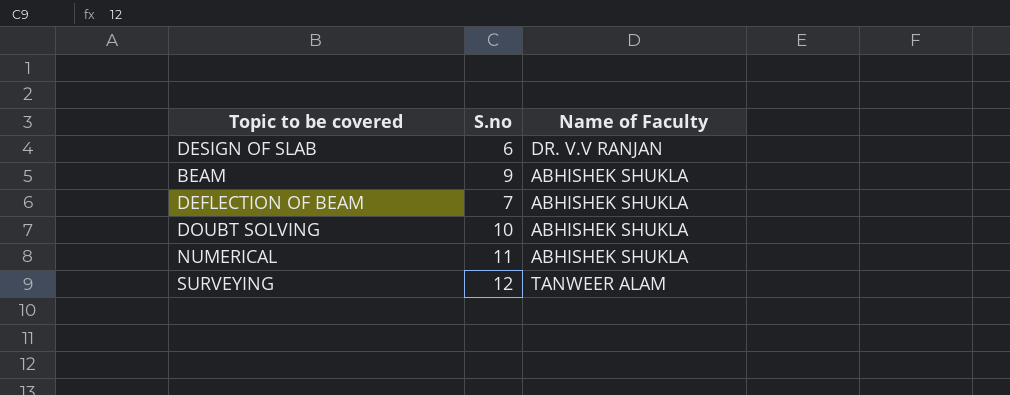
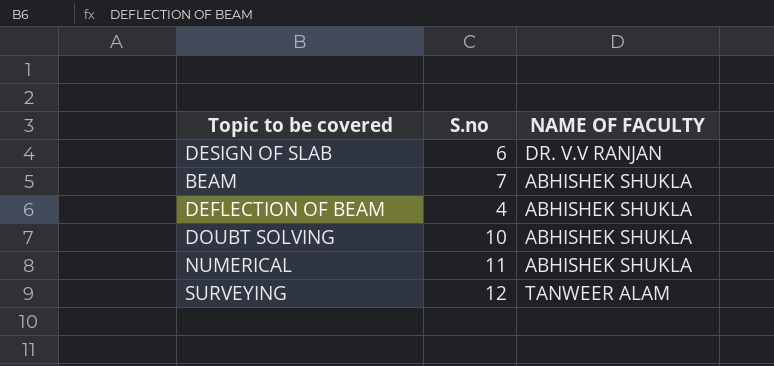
column name: Name of Faculty -> NAME OF FACULTY
BEAM | S.no: 9 -> 7
DEFLECTION OF BEAM | S.no: 7 -> 4

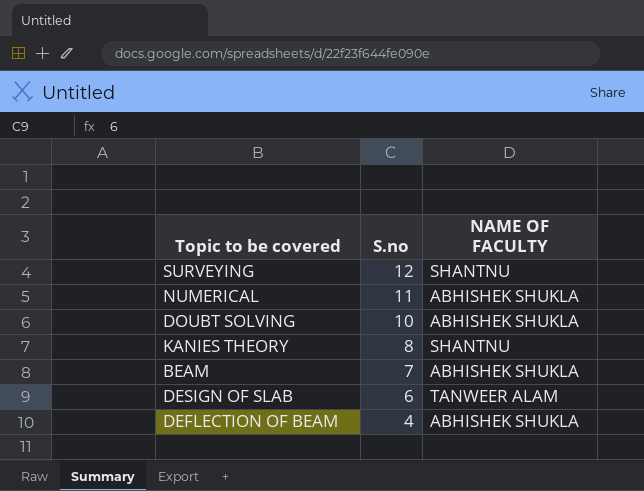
row order: none -> S.no descending
SURVEYING | NAME OF FACULTY: TANWEER ALAM -> SHANTNU
row KANIES THEORY: none -> 8 | SHANTNU
DESIGN OF SLAB | NAME OF FACULTY: DR. V.V RANJAN -> TANWEER ALAM

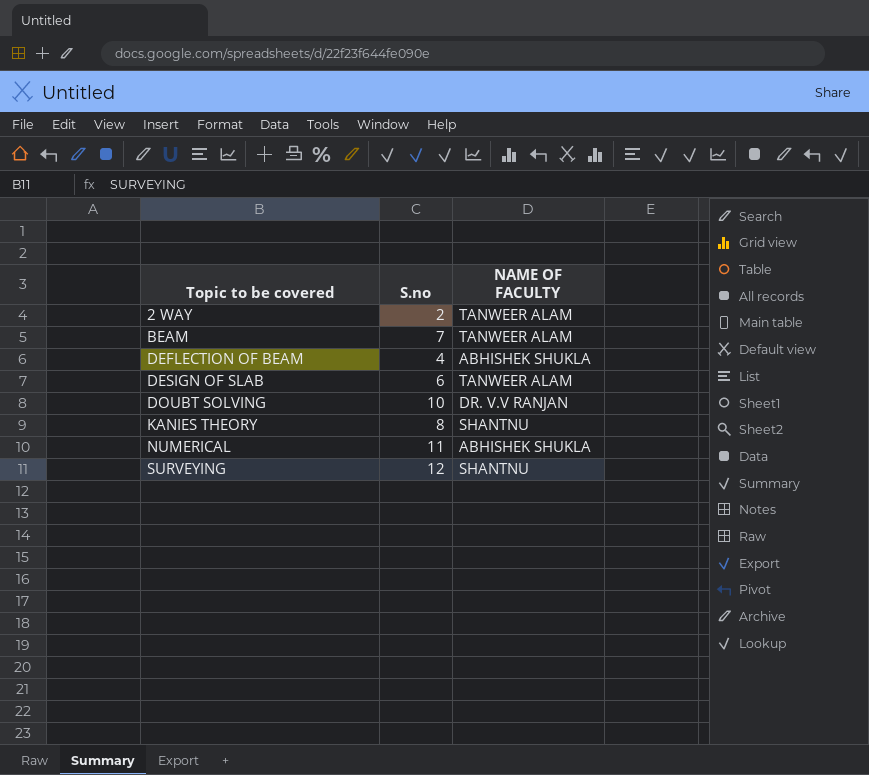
row order: S.no descending -> Topic to be covered ascending
row 2 WAY: none -> 2 | TANWEER ALAM
BEAM | NAME OF FACULTY: ABHISHEK SHUKLA -> TANWEER ALAM
DOUBT SOLVING | NAME OF FACULTY: ABHISHEK SHUKLA -> DR. V.V RANJAN

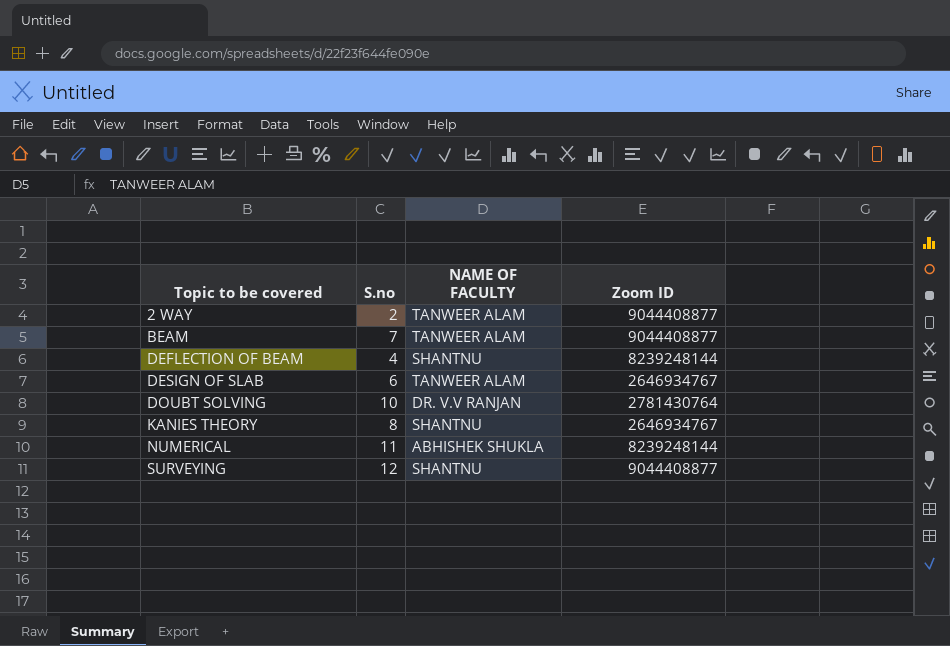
column Zoom ID | position: none -> 4
DEFLECTION OF BEAM | NAME OF FACULTY: ABHISHEK SHUKLA -> SHANTNU

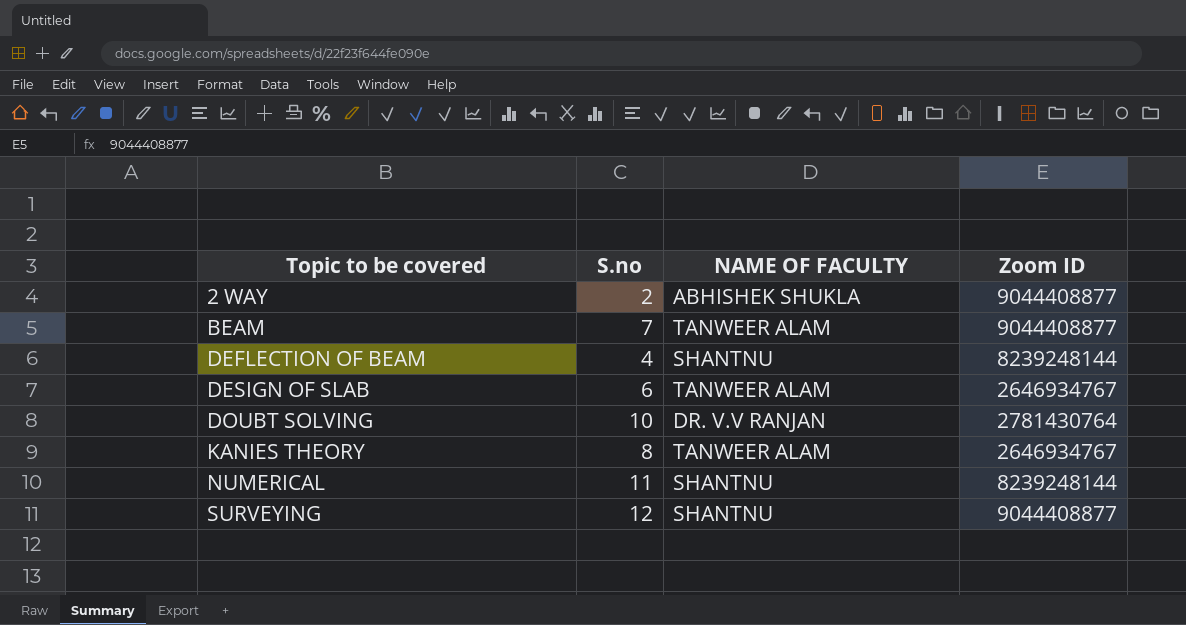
2 WAY | NAME OF FACULTY: TANWEER ALAM -> ABHISHEK SHUKLA
KANIES THEORY | NAME OF FACULTY: SHANTNU -> TANWEER ALAM
NUMERICAL | NAME OF FACULTY: ABHISHEK SHUKLA -> SHANTNU

